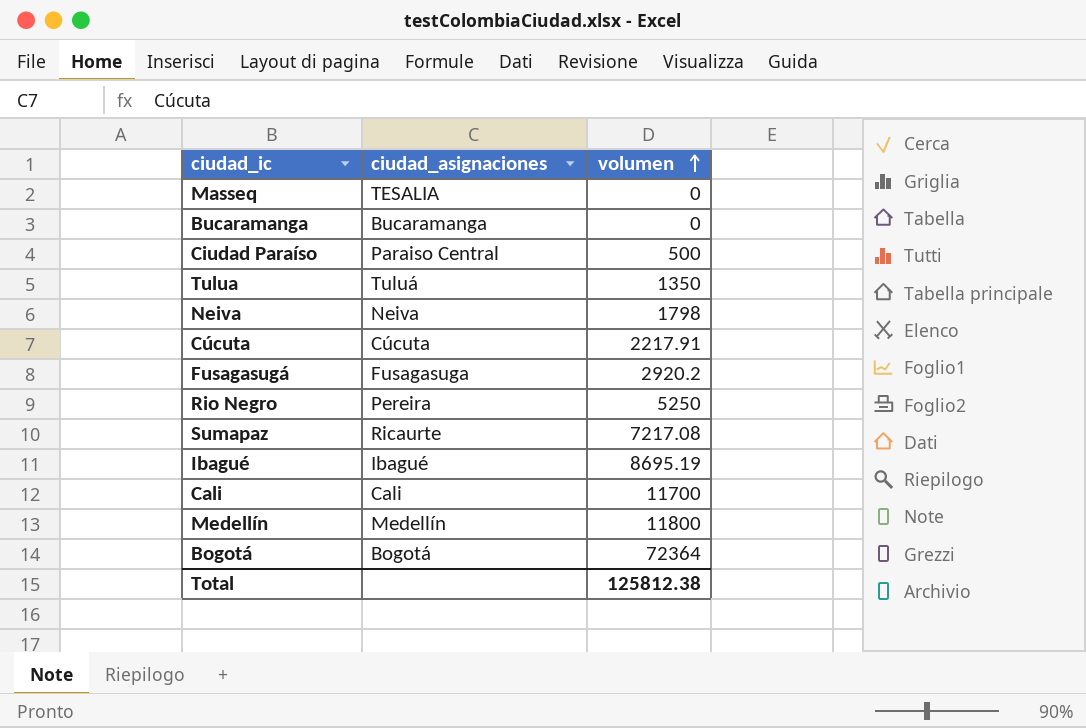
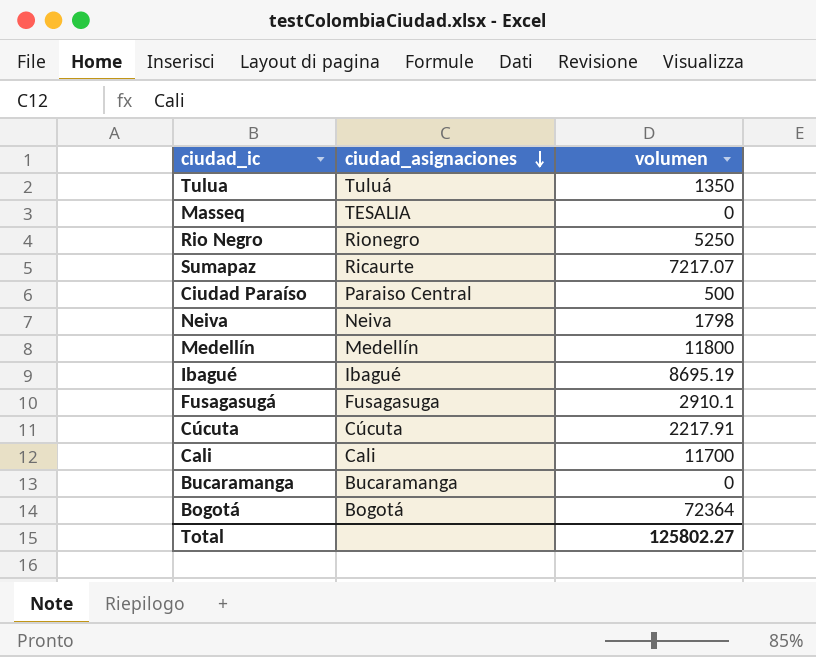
row order: volumen ascending -> ciudad_asignaciones descending
Rio Negro | ciudad_asignaciones: Pereira -> Rionegro
Sumapaz | volumen: 7217.08 -> 7217.07
Fusagasugá | volumen: 2920.2 -> 2910.1
Total | volumen: 125812.38 -> 125802.27

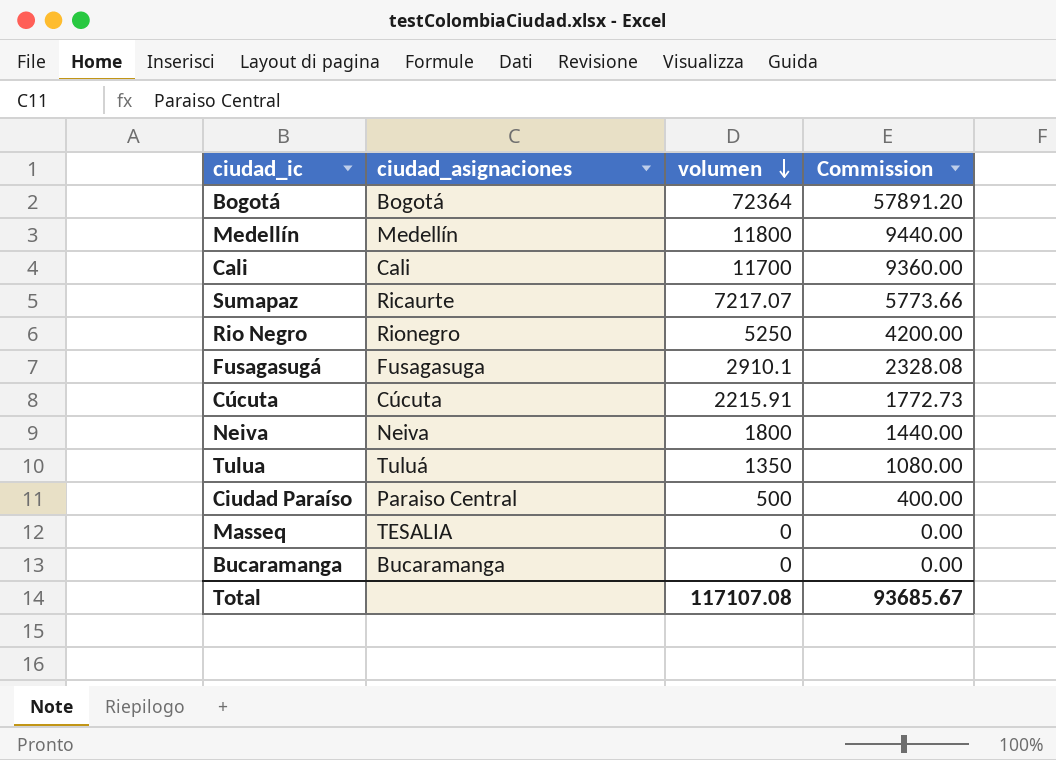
row order: ciudad_asignaciones descending -> volumen descending
column Commission | formula: none -> [volumen] * 0.8
row Ibagué: Ibagué | 8695.19 -> none
Cúcuta | volumen: 2217.91 -> 2215.91
Neiva | volumen: 1798 -> 1800
Total | volumen: 125802.27 -> 117107.08

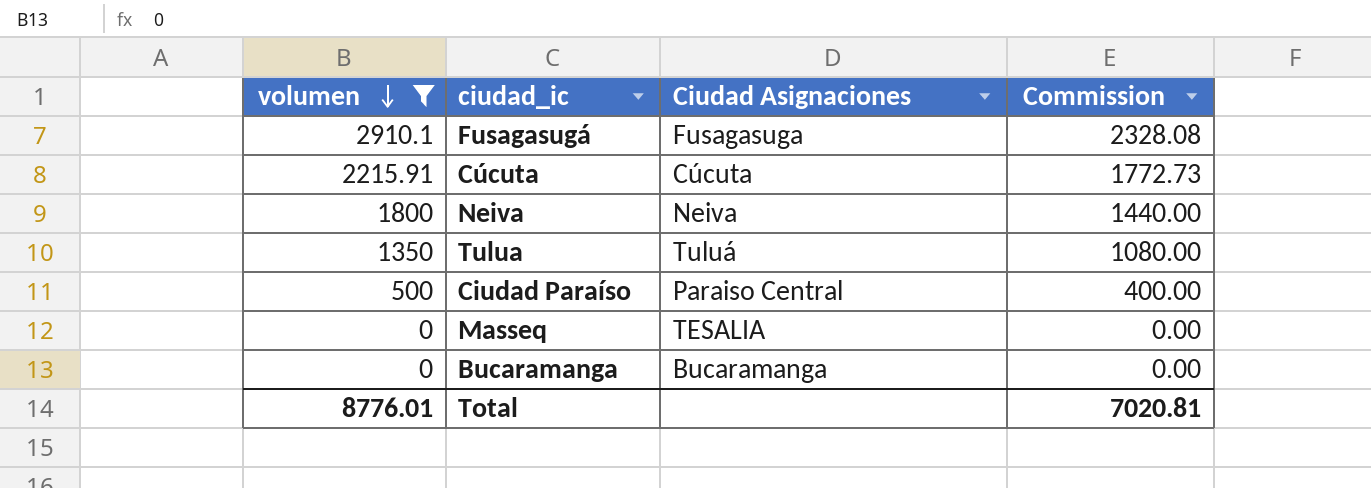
filter: none -> volumen <= 2910.1
column volumen | position: 3 -> 1
column name: ciudad_asignaciones -> Ciudad Asignaciones
Total | volumen: 117107.08 -> 8776.01
Total | Commission: 93685.67 -> 7020.81

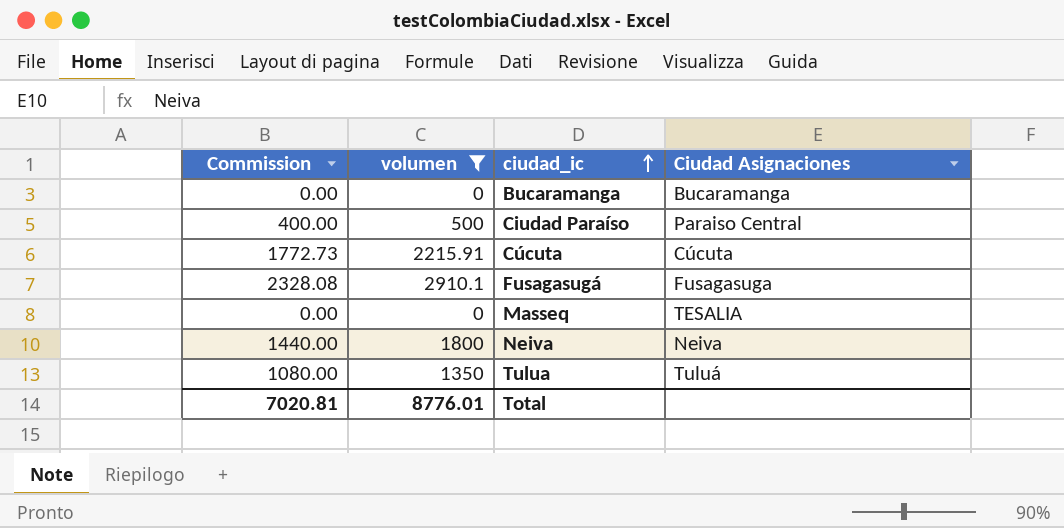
row order: volumen descending -> ciudad_ic ascending
column Commission | position: 4 -> 1

